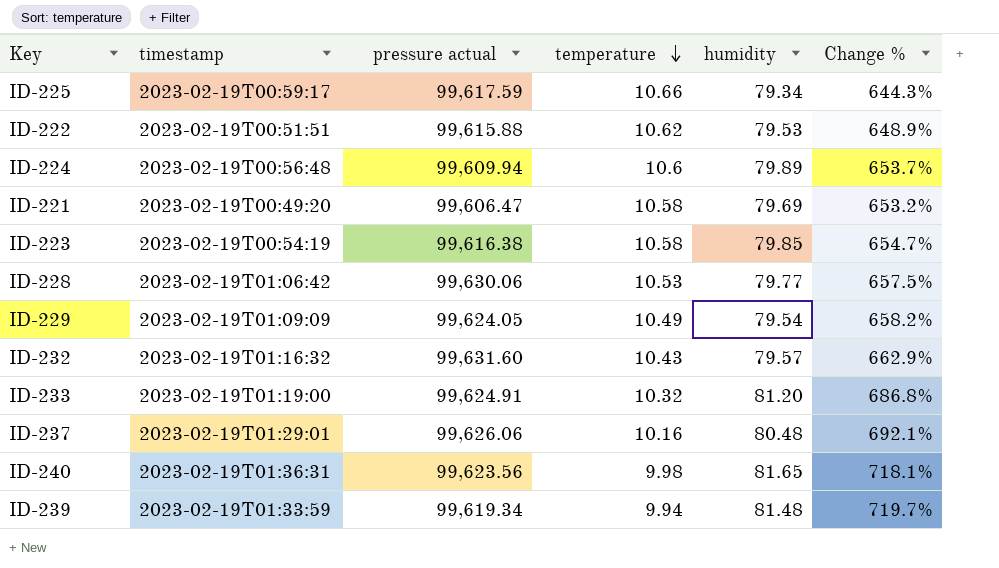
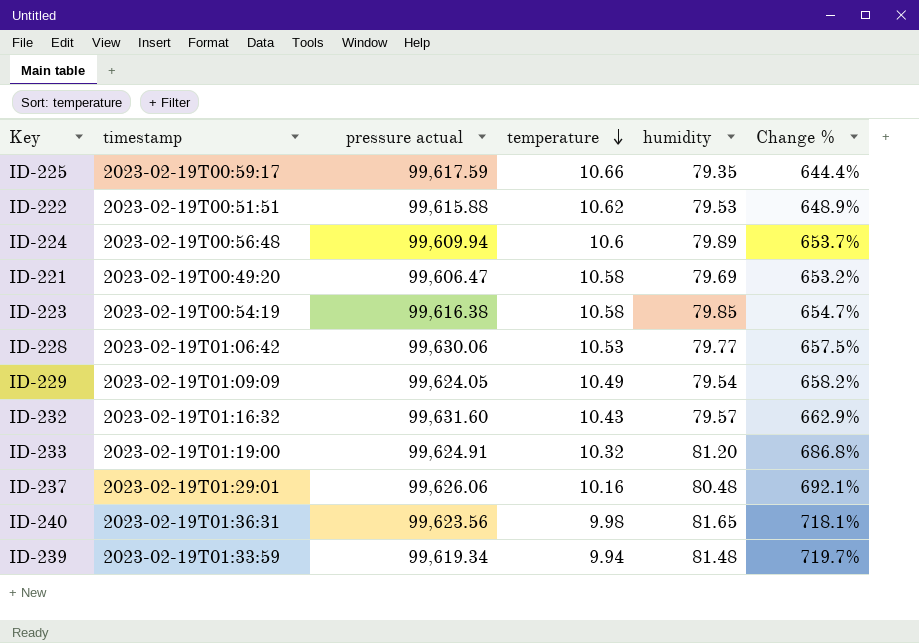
ID-225 | humidity: 79.34 -> 79.35
ID-225 | Change %: 644.3% -> 644.4%

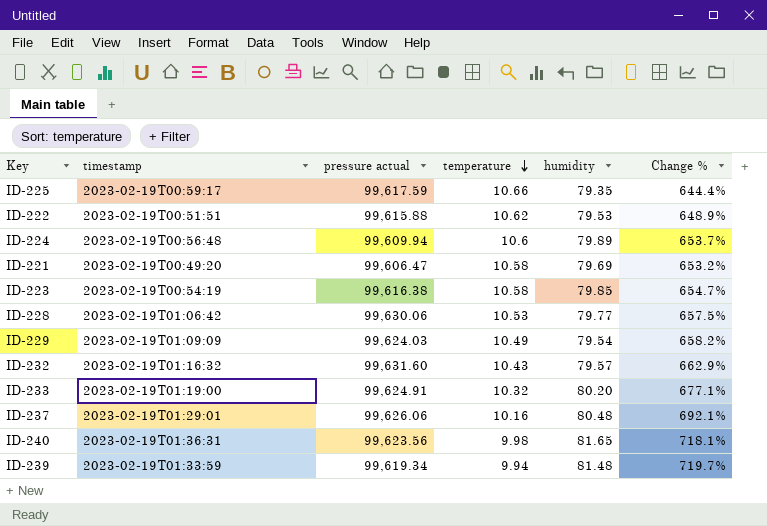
ID-229 | pressure actual: 99,624.05 -> 99,624.03
ID-233 | humidity: 81.20 -> 80.20
ID-233 | Change %: 686.8% -> 677.1%

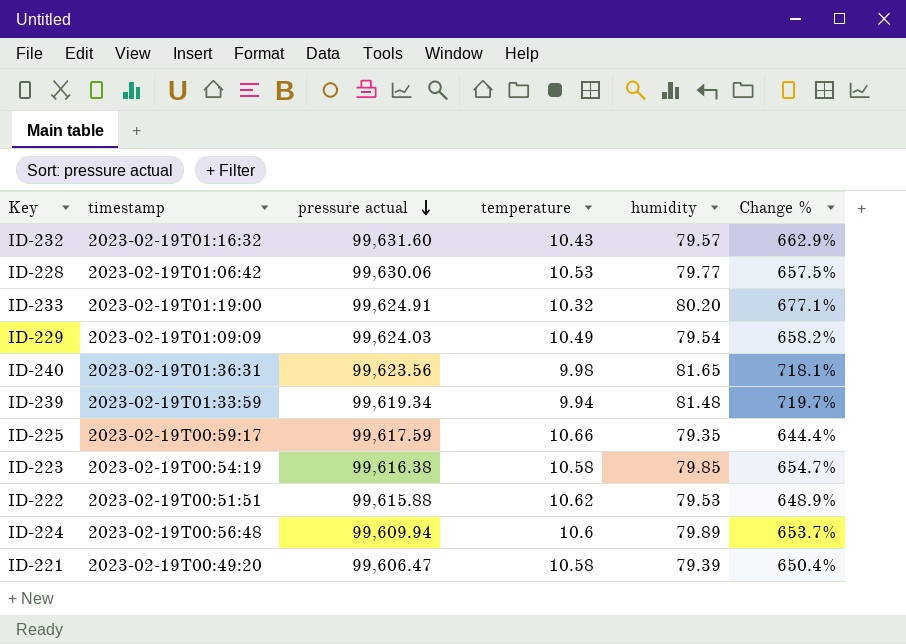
row order: temperature descending -> pressure actual descending
row ID-237: 2023-02-19T01:29:01 | 99,626.06 | 10.16 | 80.48 | 692.1% -> none
ID-221 | humidity: 79.69 -> 79.39
ID-221 | Change %: 653.2% -> 650.4%

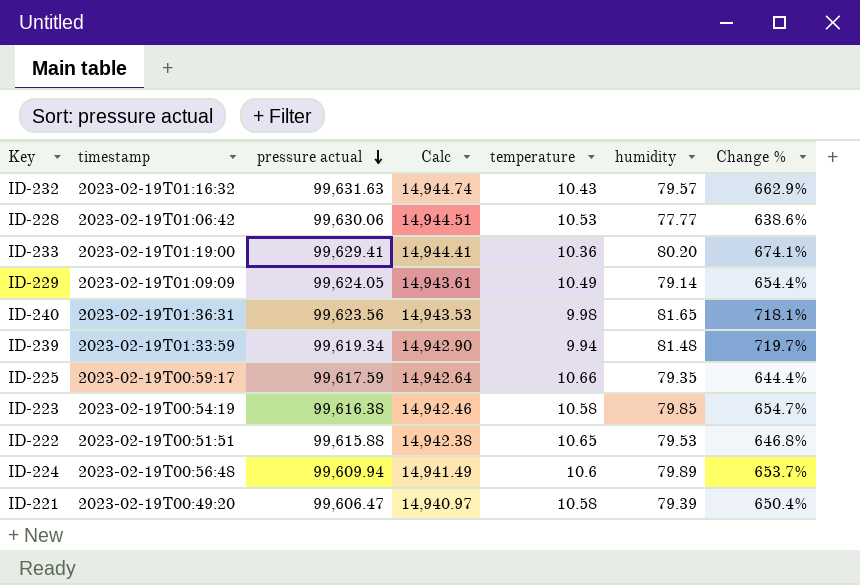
column Calc | formula: none -> [pressure actual] * 0.15
ID-232 | pressure actual: 99,631.60 -> 99,631.63
ID-228 | humidity: 79.77 -> 77.77
ID-228 | Change %: 657.5% -> 638.6%
ID-233 | pressure actual: 99,624.91 -> 99,629.41
ID-233 | temperature: 10.32 -> 10.36
ID-233 | Change %: 677.1% -> 674.1%
ID-229 | pressure actual: 99,624.03 -> 99,624.05
ID-229 | humidity: 79.54 -> 79.14
ID-229 | Change %: 658.2% -> 654.4%
ID-222 | temperature: 10.62 -> 10.65
ID-222 | Change %: 648.9% -> 646.8%

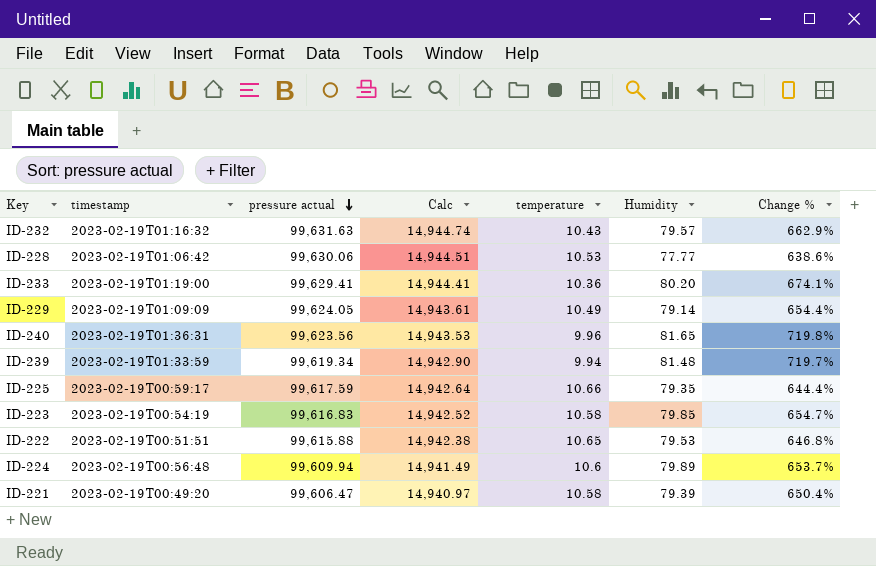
column name: humidity -> Humidity
ID-240 | temperature: 9.98 -> 9.96
ID-240 | Change %: 718.1% -> 719.8%
ID-223 | pressure actual: 99,616.38 -> 99,616.83
ID-223 | Calc: 14,942.46 -> 14,942.52

